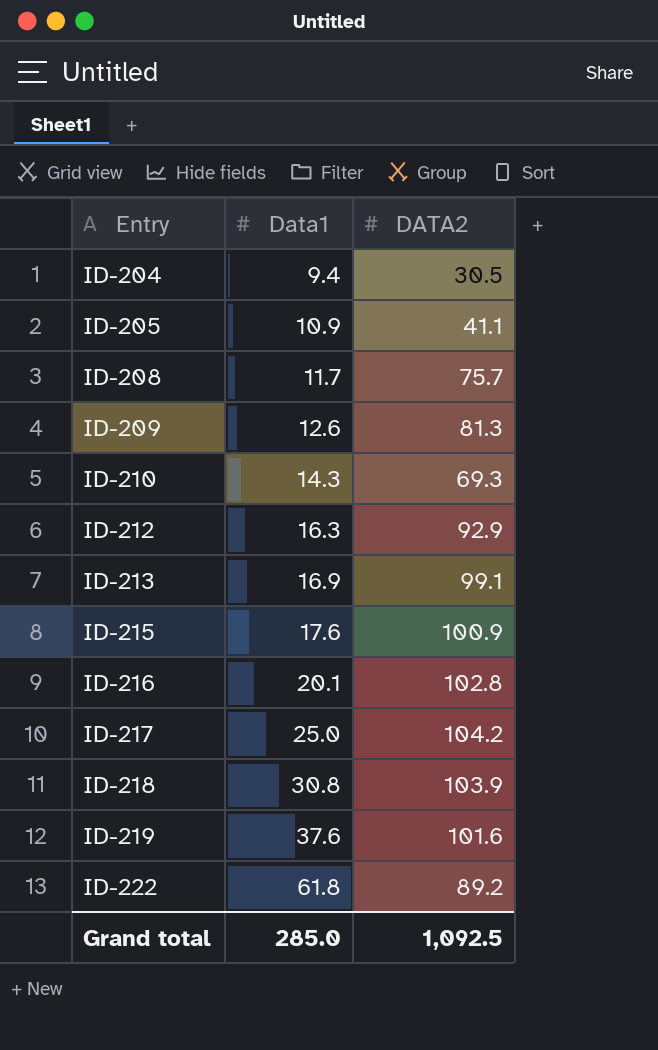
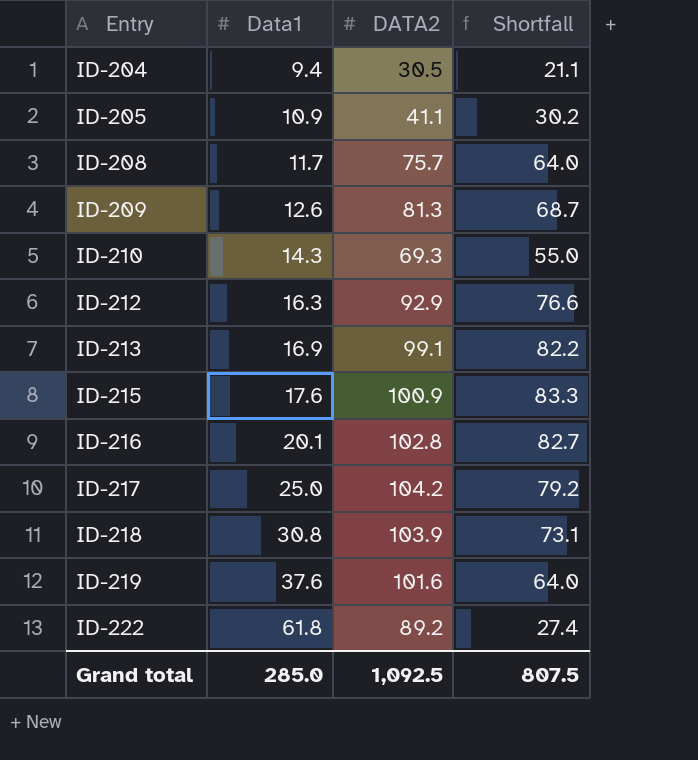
column Shortfall | formula: none -> [DATA2] - [Data1]

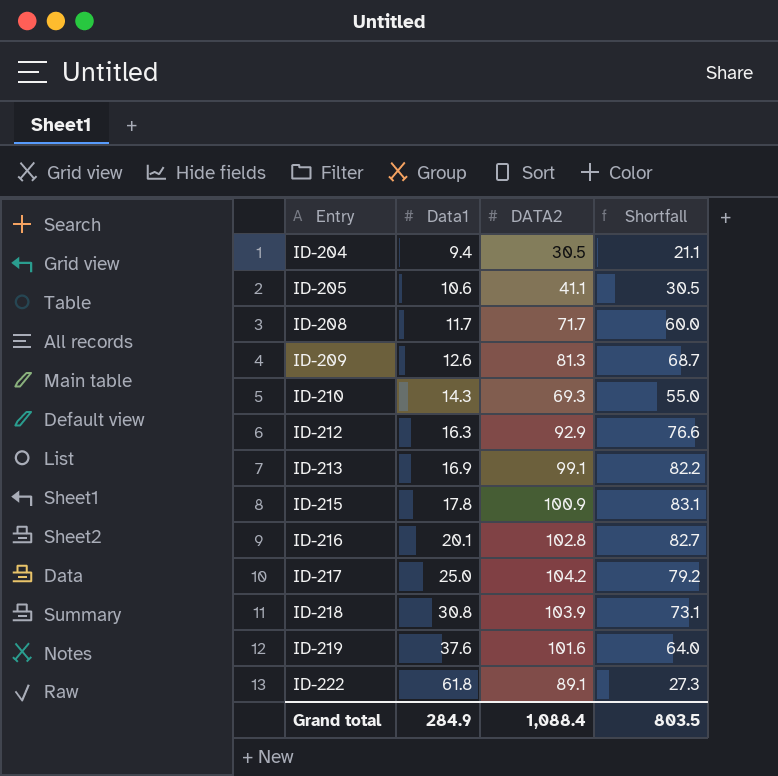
ID-205 | Data1: 10.9 -> 10.6
ID-205 | Shortfall: 30.2 -> 30.5
ID-208 | DATA2: 75.7 -> 71.7
ID-208 | Shortfall: 64.0 -> 60.0
ID-215 | Data1: 17.6 -> 17.8
ID-215 | Shortfall: 83.3 -> 83.1
ID-222 | DATA2: 89.2 -> 89.1
ID-222 | Shortfall: 27.4 -> 27.3
Grand total | Data1: 285.0 -> 284.9
Grand total | DATA2: 1,092.5 -> 1,088.4
Grand total | Shortfall: 807.5 -> 803.5

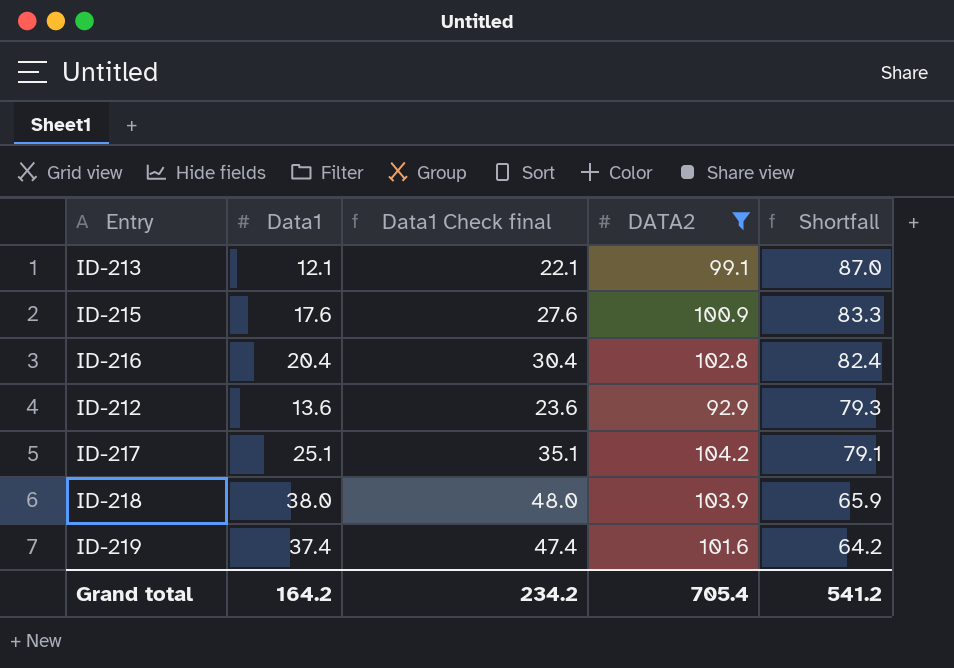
filter: none -> DATA2 >= 92.9
row order: Entry ascending -> Shortfall descending
column Data1 Check final | formula: none -> [Data1] + 10
ID-213 | Data1: 16.9 -> 12.1
ID-213 | Shortfall: 82.2 -> 87.0
ID-215 | Data1: 17.8 -> 17.6
ID-215 | Shortfall: 83.1 -> 83.3
ID-216 | Data1: 20.1 -> 20.4
ID-216 | Shortfall: 82.7 -> 82.4
ID-212 | Data1: 16.3 -> 13.6
ID-212 | Shortfall: 76.6 -> 79.3
ID-217 | Data1: 25.0 -> 25.1
ID-217 | Shortfall: 79.2 -> 79.1
ID-218 | Data1: 30.8 -> 38.0
ID-218 | Shortfall: 73.1 -> 65.9
ID-219 | Data1: 37.6 -> 37.4
ID-219 | Shortfall: 64.0 -> 64.2
Grand total | Data1: 284.9 -> 164.2
Grand total | DATA2: 1,088.4 -> 705.4
Grand total | Shortfall: 803.5 -> 541.2

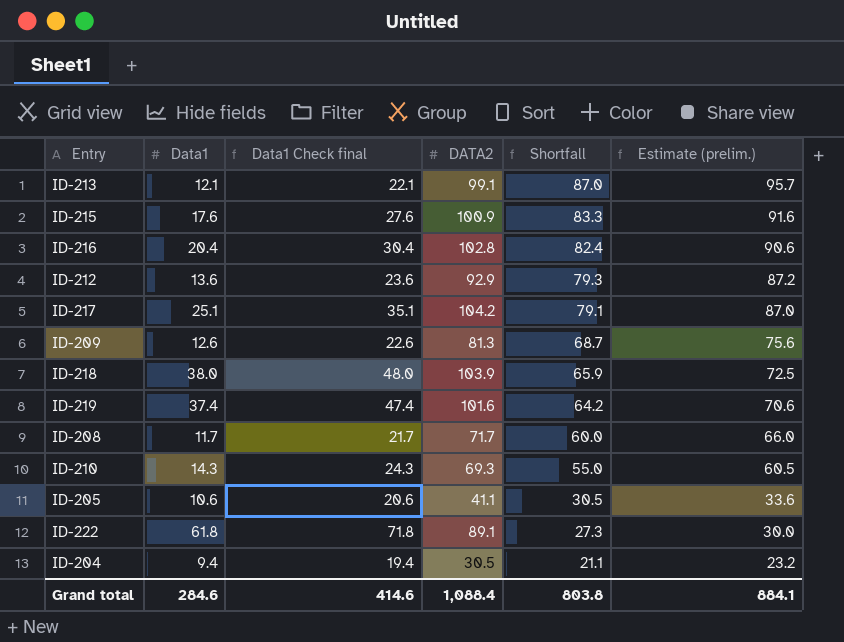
filter: DATA2 >= 92.9 -> none
column Estimate (prelim.) | formula: none -> [Shortfall] * 1.1
Grand total | Data1: 164.2 -> 284.6
Grand total | Data1 Check final: 234.2 -> 414.6
Grand total | DATA2: 705.4 -> 1,088.4
Grand total | Shortfall: 541.2 -> 803.8

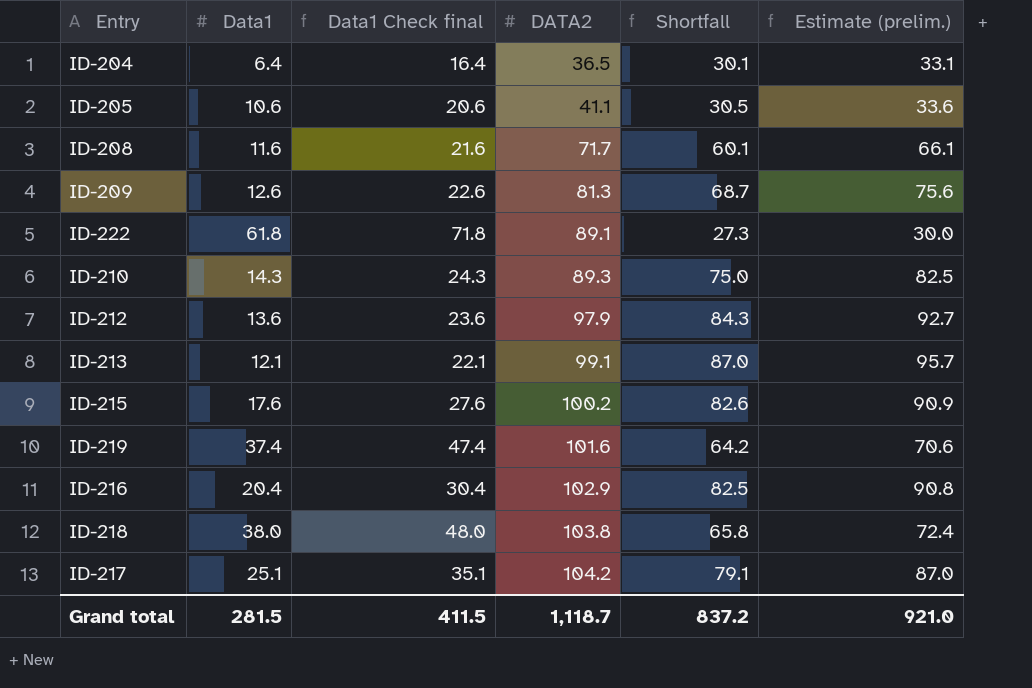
row order: Shortfall descending -> DATA2 ascending
ID-204 | Data1: 9.4 -> 6.4
ID-204 | Data1 Check final: 19.4 -> 16.4
ID-204 | DATA2: 30.5 -> 36.5
ID-204 | Shortfall: 21.1 -> 30.1
ID-204 | Estimate (prelim.): 23.2 -> 33.1
ID-208 | Data1: 11.7 -> 11.6
ID-208 | Data1 Check final: 21.7 -> 21.6
ID-208 | Shortfall: 60.0 -> 60.1
ID-208 | Estimate (prelim.): 66.0 -> 66.1
ID-210 | DATA2: 69.3 -> 89.3
ID-210 | Shortfall: 55.0 -> 75.0
ID-210 | Estimate (prelim.): 60.5 -> 82.5
ID-212 | DATA2: 92.9 -> 97.9
ID-212 | Shortfall: 79.3 -> 84.3
ID-212 | Estimate (prelim.): 87.2 -> 92.7
ID-215 | DATA2: 100.9 -> 100.2
ID-215 | Shortfall: 83.3 -> 82.6
ID-215 | Estimate (prelim.): 91.6 -> 90.9
ID-216 | DATA2: 102.8 -> 102.9
ID-216 | Shortfall: 82.4 -> 82.5
ID-216 | Estimate (prelim.): 90.6 -> 90.8
ID-218 | DATA2: 103.9 -> 103.8
ID-218 | Shortfall: 65.9 -> 65.8
ID-218 | Estimate (prelim.): 72.5 -> 72.4
Grand total | Data1: 284.6 -> 281.5
Grand total | Data1 Check final: 414.6 -> 411.5
Grand total | DATA2: 1,088.4 -> 1,118.7
Grand total | Shortfall: 803.8 -> 837.2
Grand total | Estimate (prelim.): 884.1 -> 921.0

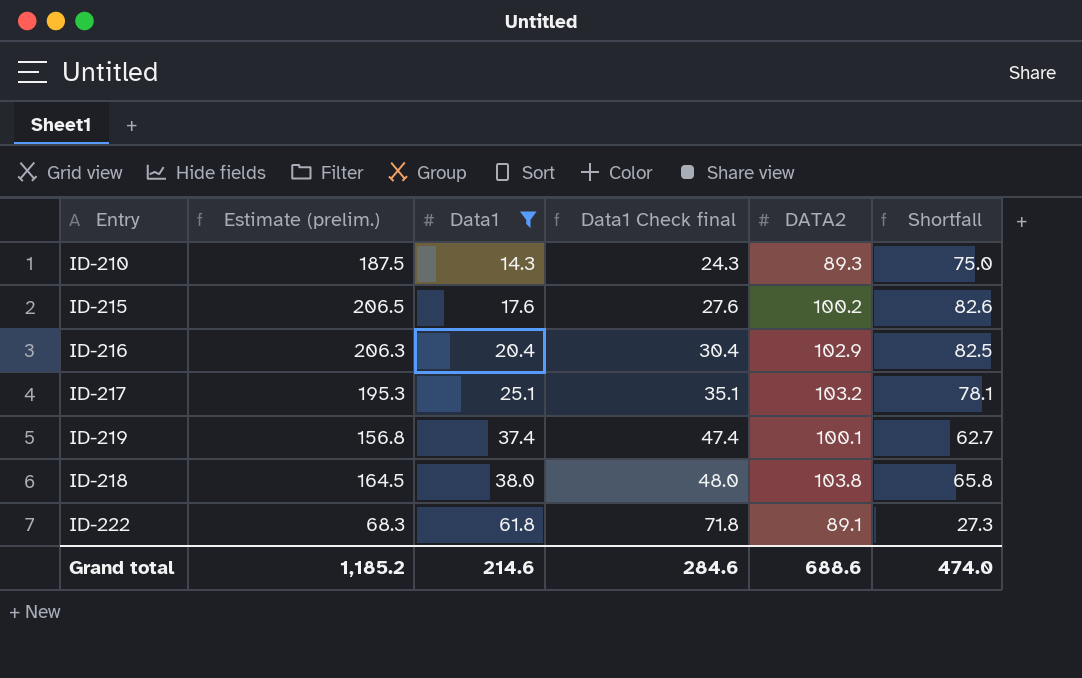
filter: none -> Data1 >= 14.3
row order: DATA2 ascending -> Data1 ascending
column Estimate (prelim.) | formula: [Shortfall] * 1.1 -> [Shortfall] * 2.5
column Estimate (prelim.) | position: 6 -> 2
ID-217 | DATA2: 104.2 -> 103.2
ID-217 | Shortfall: 79.1 -> 78.1
ID-219 | DATA2: 101.6 -> 100.1
ID-219 | Shortfall: 64.2 -> 62.7
Grand total | Estimate (prelim.): 921.0 -> 1,185.2
Grand total | Data1: 281.5 -> 214.6
Grand total | Data1 Check final: 411.5 -> 284.6
Grand total | DATA2: 1,118.7 -> 688.6
Grand total | Shortfall: 837.2 -> 474.0

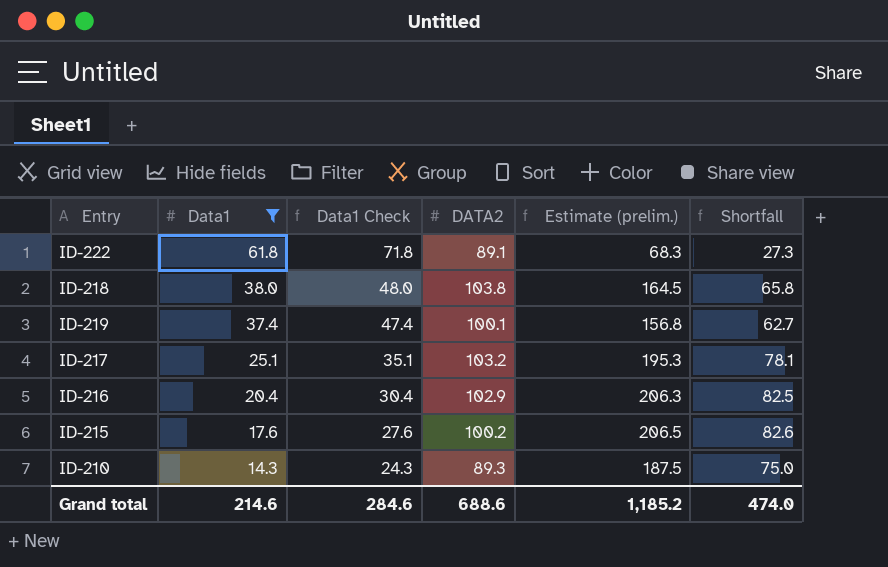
row order: Data1 ascending -> Data1 descending
column name: Data1 Check final -> Data1 Check
column Estimate (prelim.) | position: 2 -> 5

